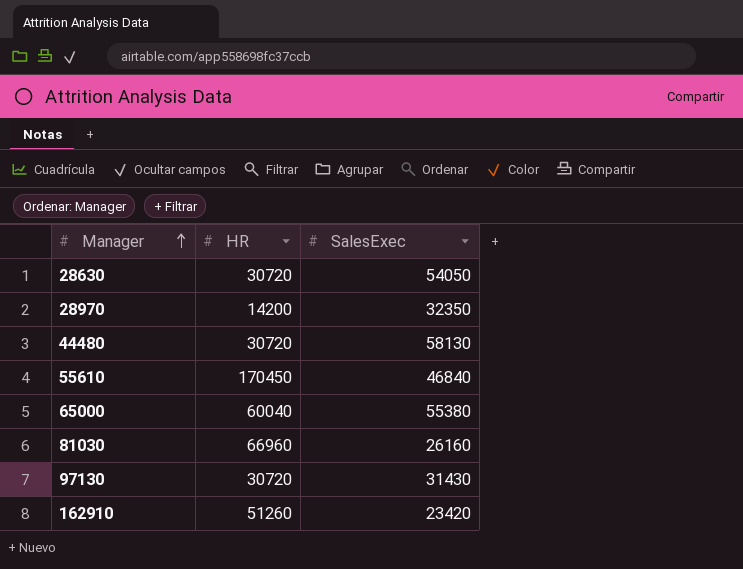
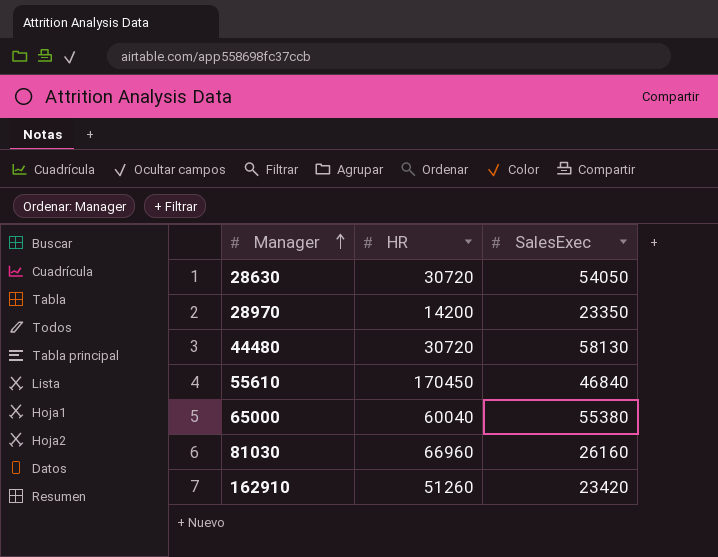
row 97130: 30720 | 31430 -> none
28970 | SalesExec: 32350 -> 23350

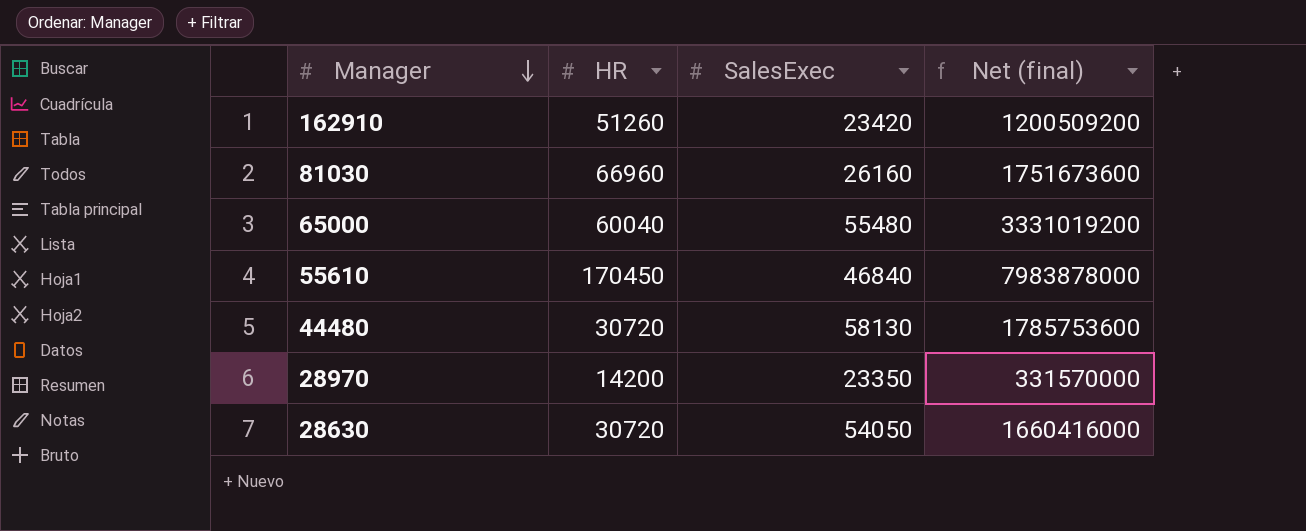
row order: Manager ascending -> Manager descending
column Net (final) | formula: none -> [HR] * [SalesExec]
65000 | SalesExec: 55380 -> 55480

